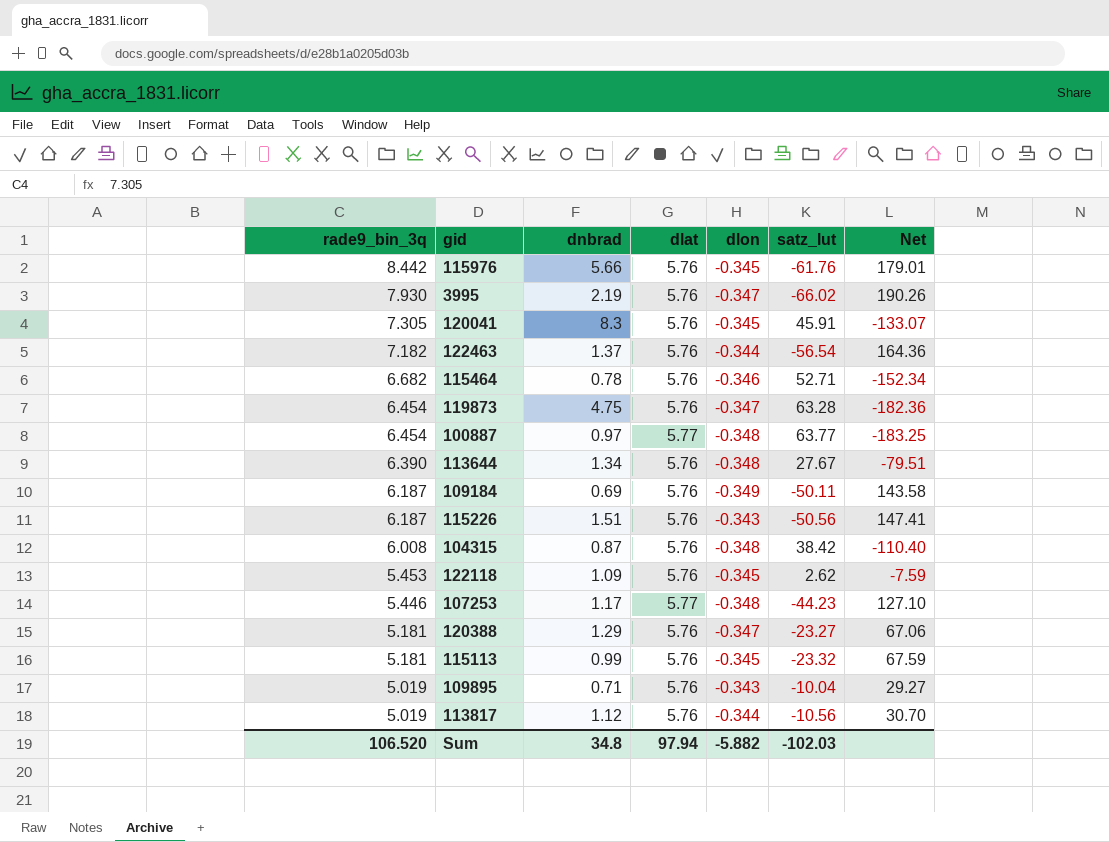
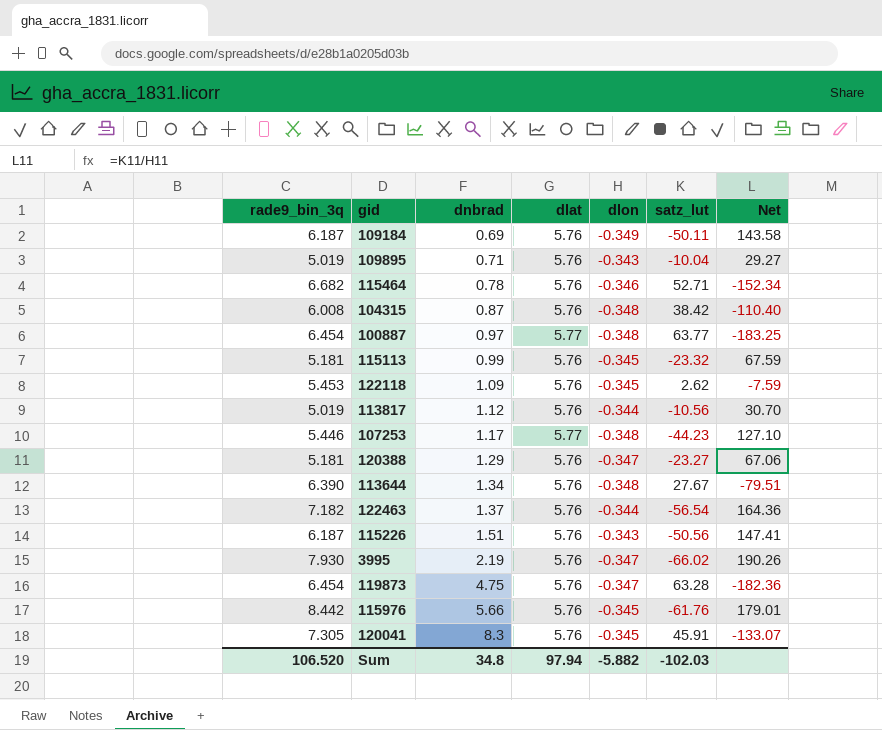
row order: rade9_bin_3q descending -> dnbrad ascending

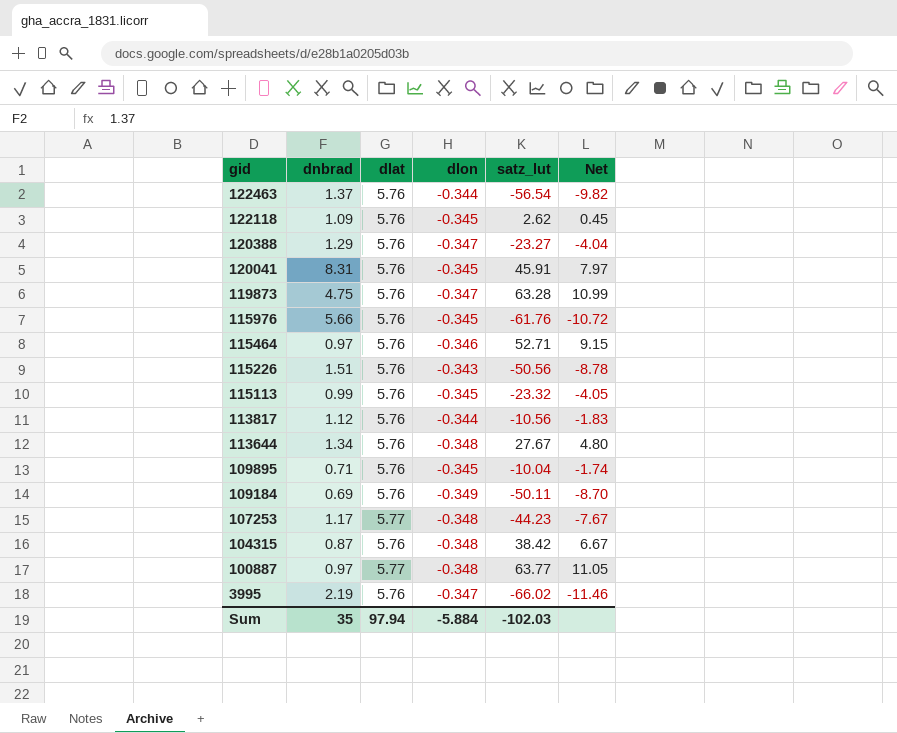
row order: dnbrad ascending -> gid descending
column rade9_bin_3q | position: 1 -> none
column Net | formula: [satz_lut] / [dlon] -> [satz_lut] / [dlat]
120041 | dnbrad: 8.3 -> 8.31
115464 | dnbrad: 0.78 -> 0.97
109895 | dlon: -0.343 -> -0.345
Sum | dnbrad: 34.8 -> 35
Sum | dlon: -5.882 -> -5.884

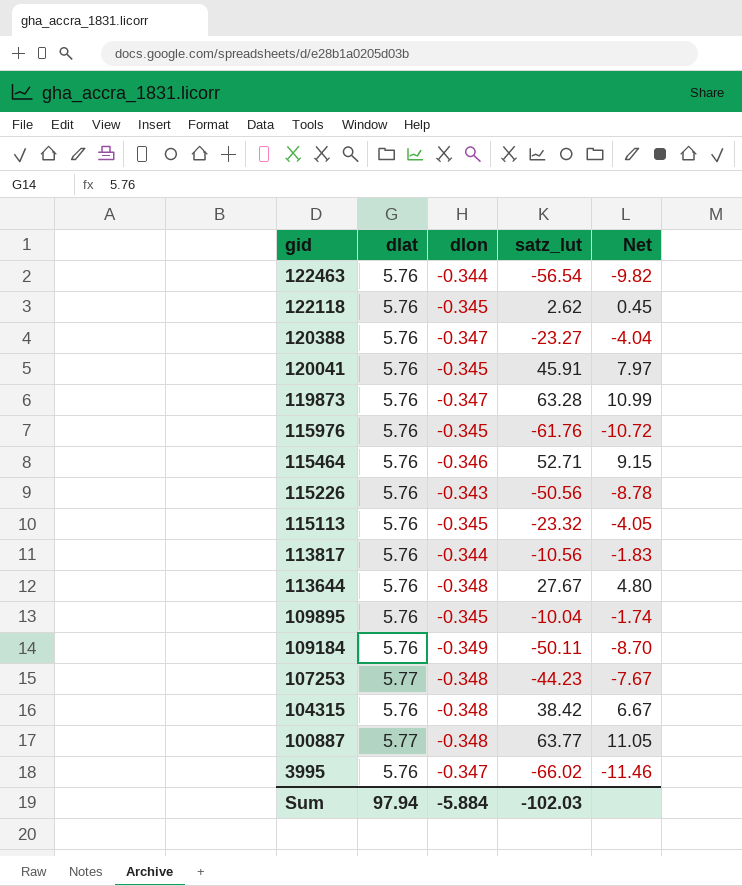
column dnbrad | position: 2 -> none

